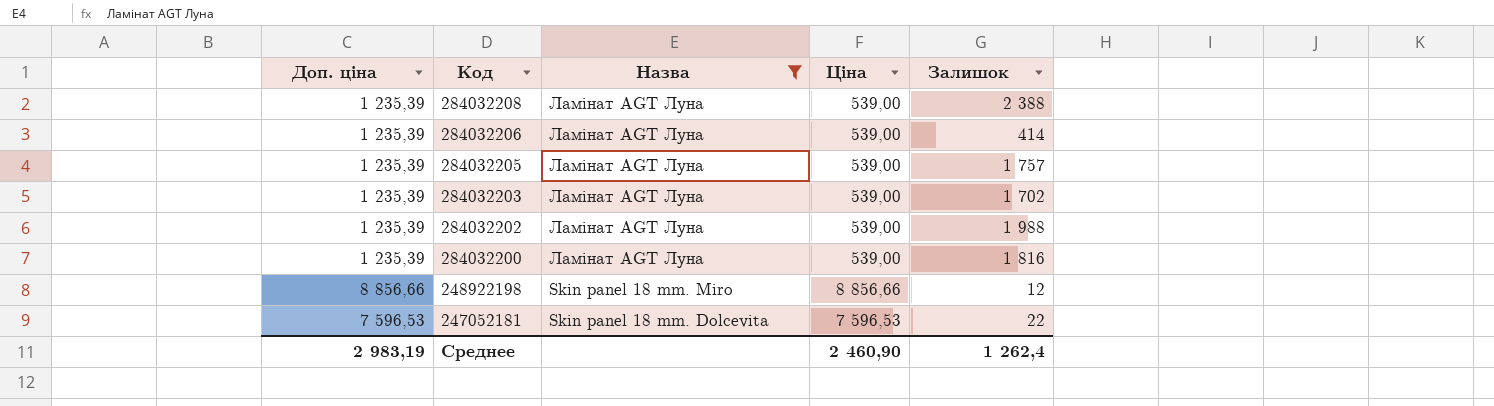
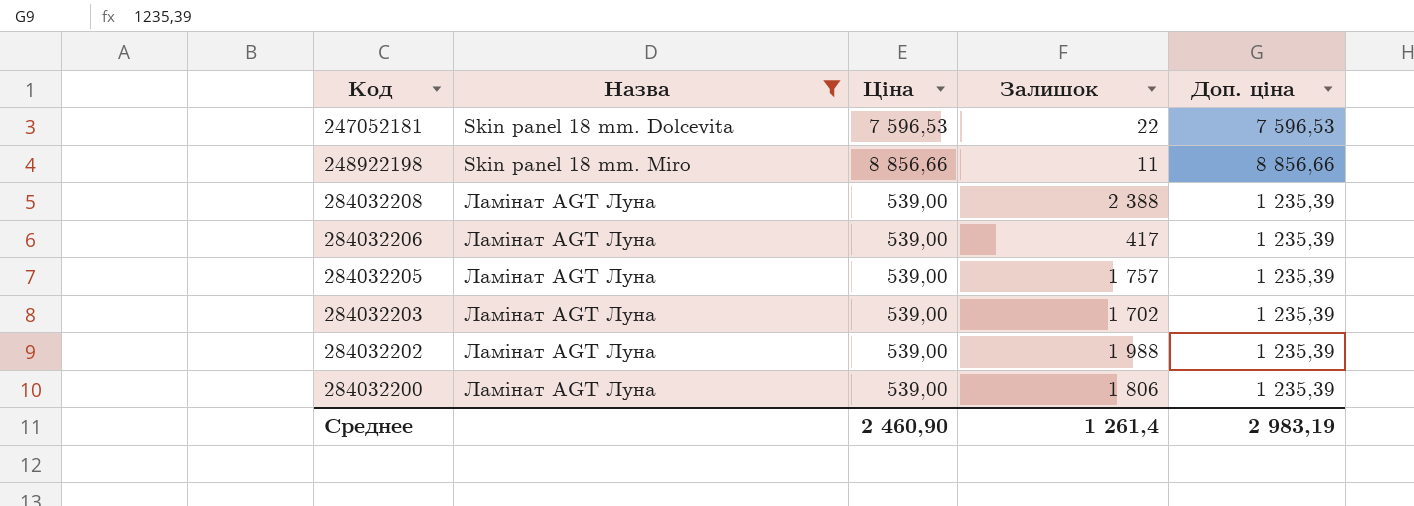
row order: Код descending -> Назва ascending
column Доп. ціна | position: 1 -> 5
248922198 | Залишок: 12 -> 11
284032206 | Залишок: 414 -> 417
284032200 | Залишок: 1 816 -> 1 806
Среднее | Залишок: 1 262,4 -> 1 261,4

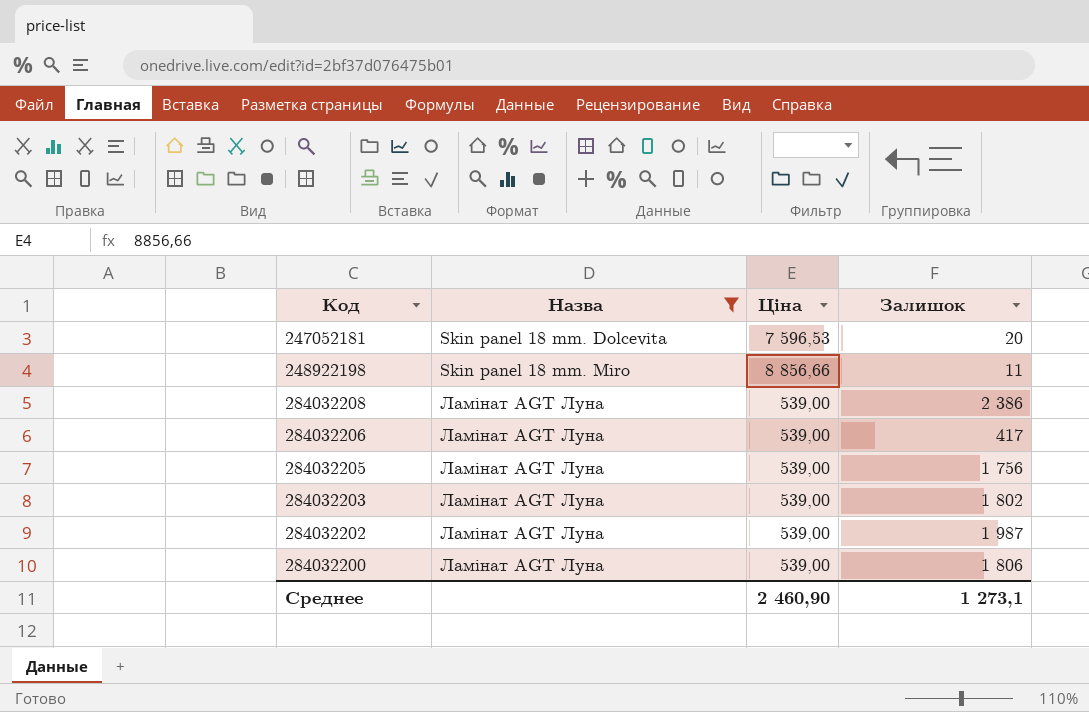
column Доп. ціна | position: 5 -> none
247052181 | Залишок: 22 -> 20
284032208 | Залишок: 2 388 -> 2 386
284032205 | Залишок: 1 757 -> 1 756
284032203 | Залишок: 1 702 -> 1 802
284032202 | Залишок: 1 988 -> 1 987
Среднее | Залишок: 1 261,4 -> 1 273,1

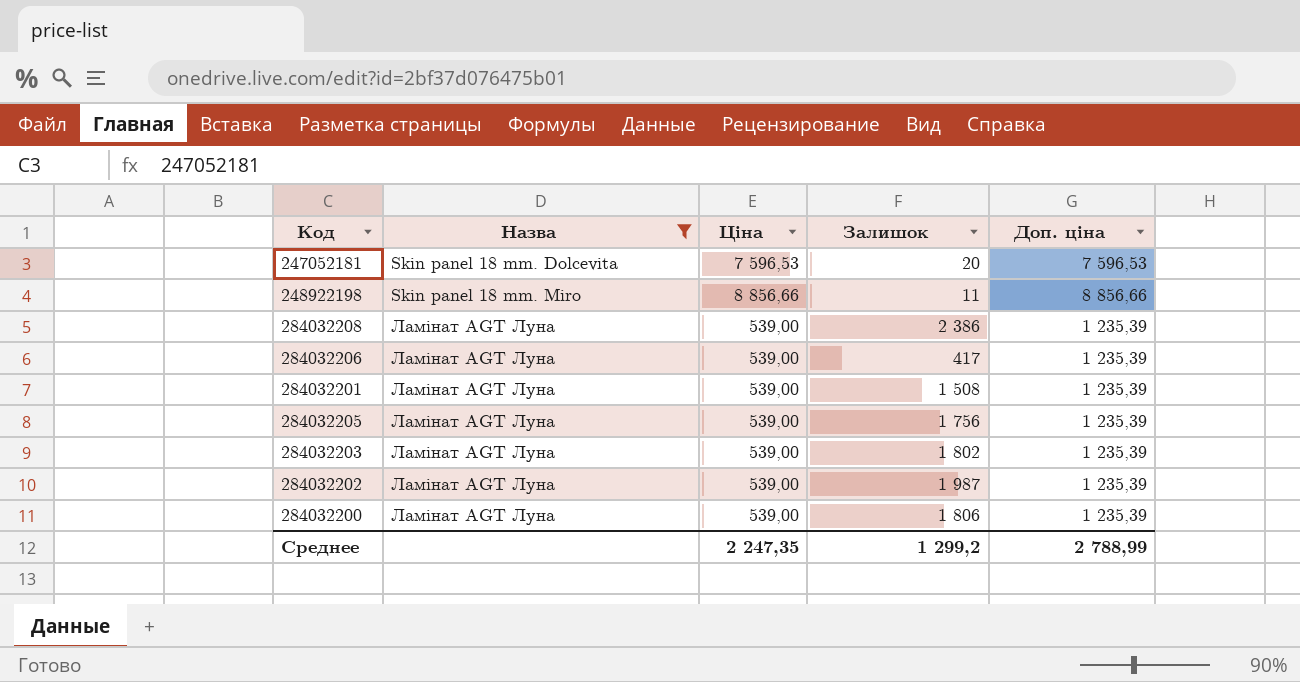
column Доп. ціна | position: none -> 5
row 284032201: none -> Ламінат AGT Луна | 539,00 | 1 508 | 1 235,39
Среднее | Ціна: 2 460,90 -> 2 247,35
Среднее | Залишок: 1 273,1 -> 1 299,2

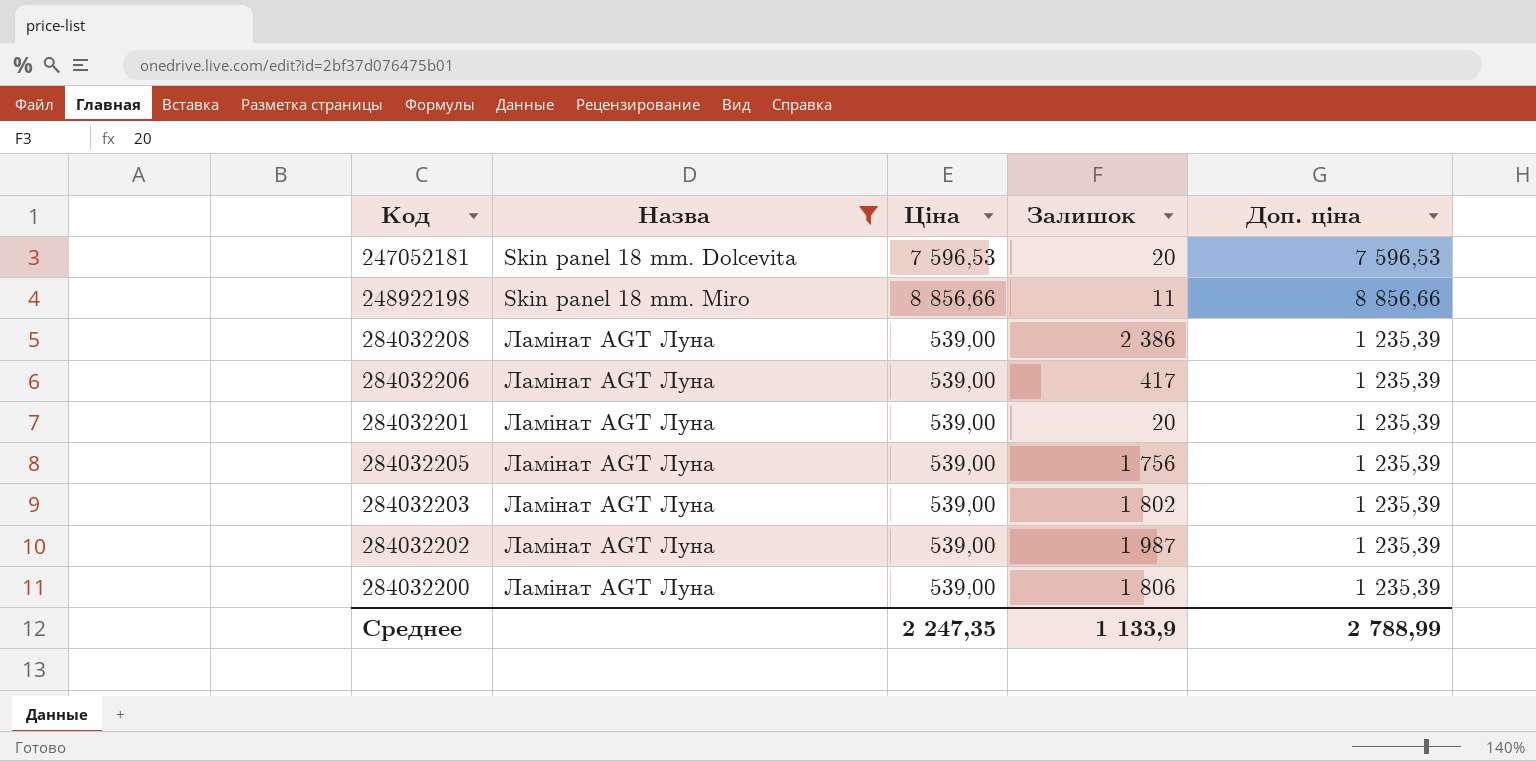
284032201 | Залишок: 1 508 -> 20
Среднее | Залишок: 1 299,2 -> 1 133,9

